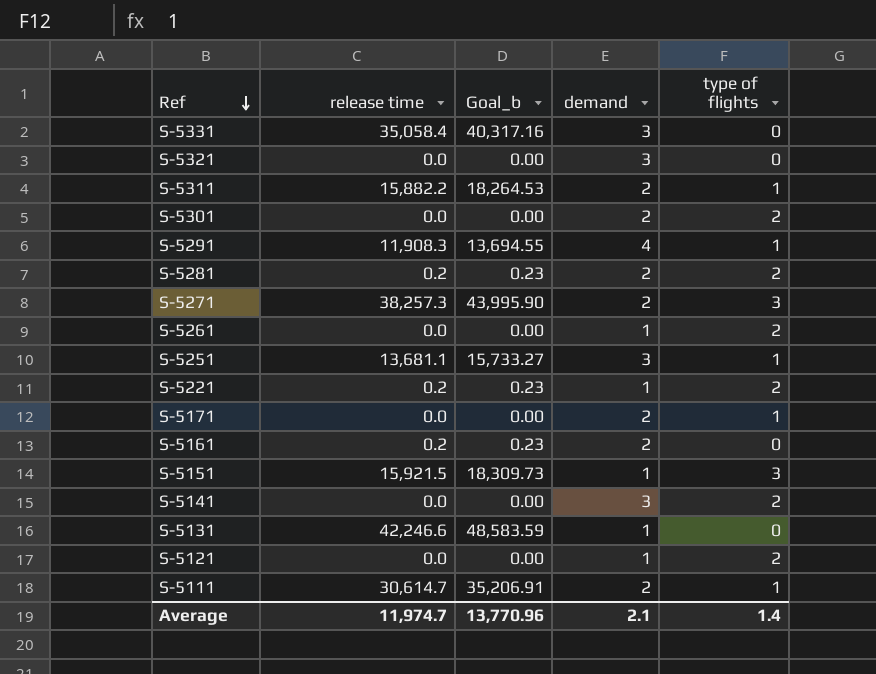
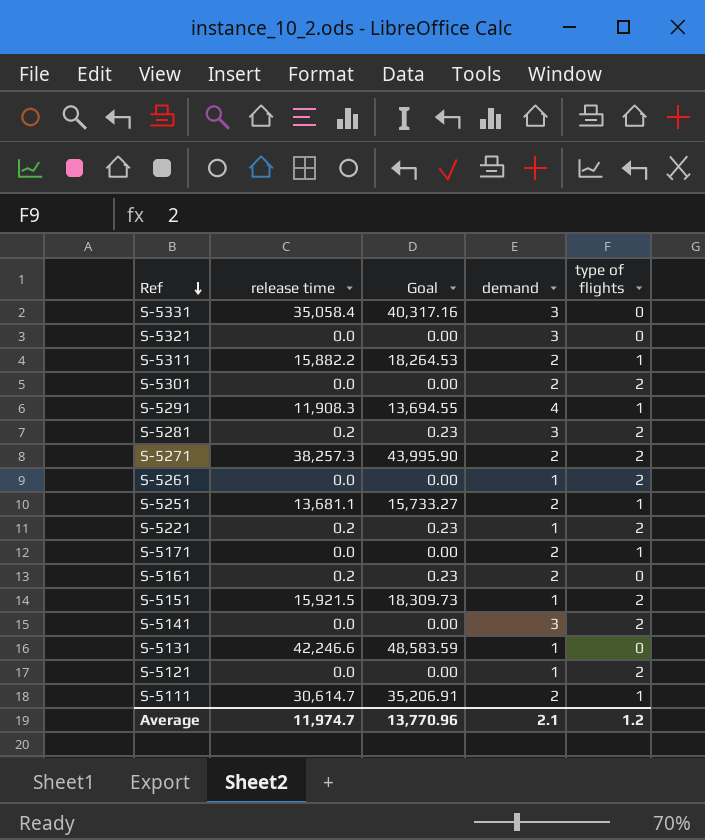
column name: Goal_b -> Goal
S-5281 | demand: 2 -> 3
S-5271 | type of flights: 3 -> 2
S-5251 | demand: 3 -> 2
S-5151 | type of flights: 3 -> 2
Average | type of flights: 1.4 -> 1.2

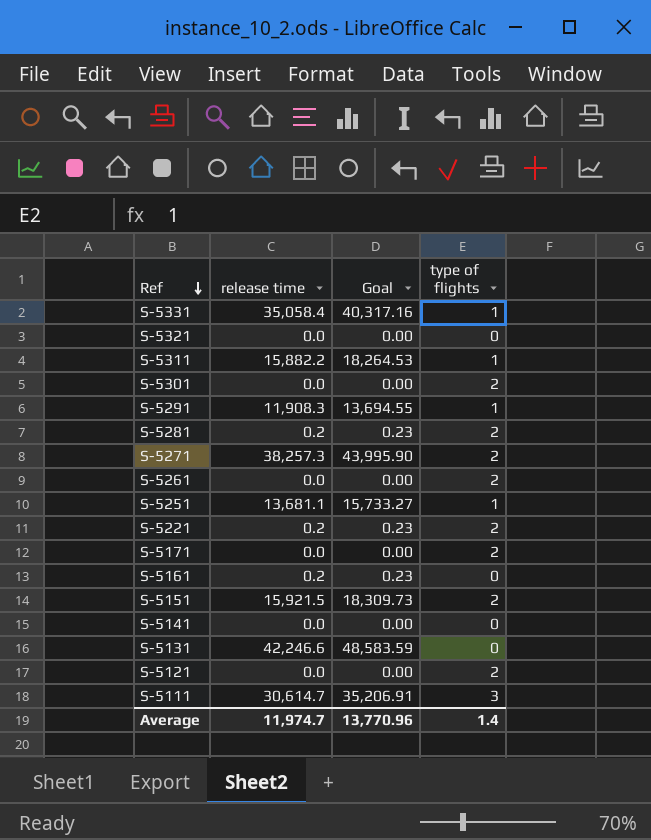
column demand | position: 4 -> none
S-5331 | type of flights: 0 -> 1
S-5171 | type of flights: 1 -> 2
S-5141 | type of flights: 2 -> 0
S-5111 | type of flights: 1 -> 3
Average | type of flights: 1.2 -> 1.4

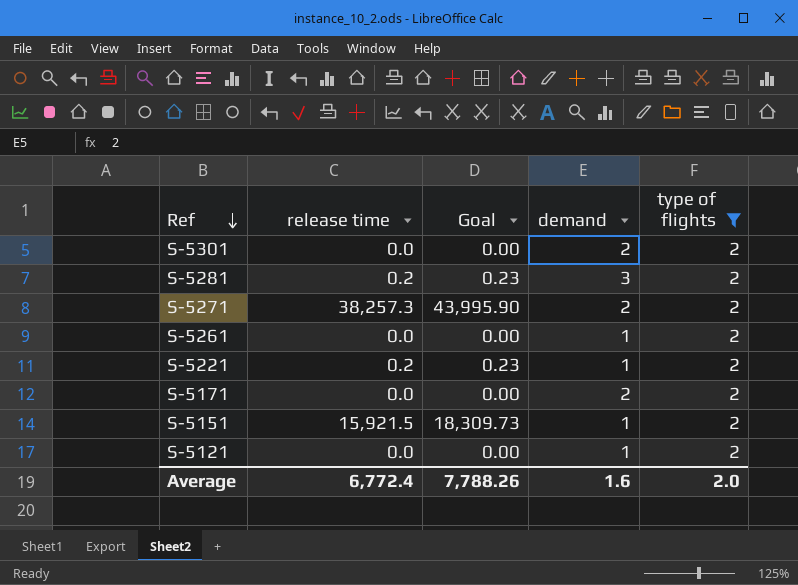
filter: none -> type of flights = 2
column demand | position: none -> 4
Average | release time: 11,974.7 -> 6,772.4
Average | Goal: 13,770.96 -> 7,788.26
Average | type of flights: 1.4 -> 2.0

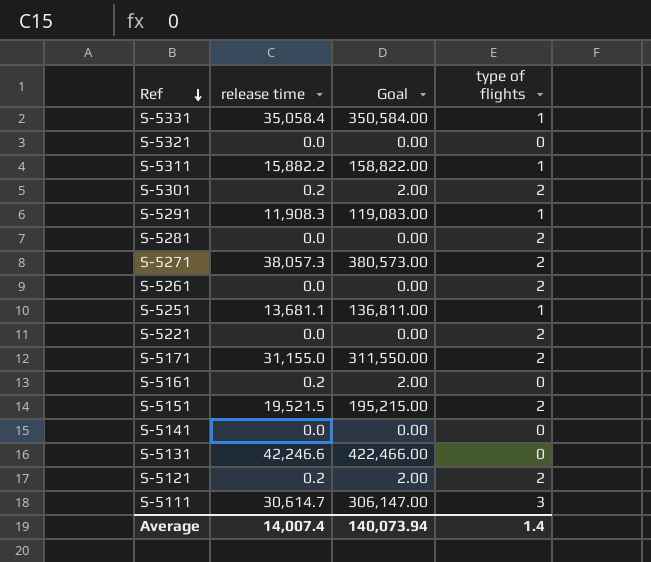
filter: type of flights = 2 -> none
column demand | position: 4 -> none
column Goal | formula: [release time] * 1.15 -> [release time] * 10
S-5301 | release time: 0.0 -> 0.2
S-5281 | release time: 0.2 -> 0.0
S-5271 | release time: 38,257.3 -> 38,057.3
S-5221 | release time: 0.2 -> 0.0
S-5171 | release time: 0.0 -> 31,155.0
S-5151 | release time: 15,921.5 -> 19,521.5
S-5121 | release time: 0.0 -> 0.2
Average | release time: 6,772.4 -> 14,007.4
Average | Goal: 7,788.26 -> 140,073.94
Average | type of flights: 2.0 -> 1.4

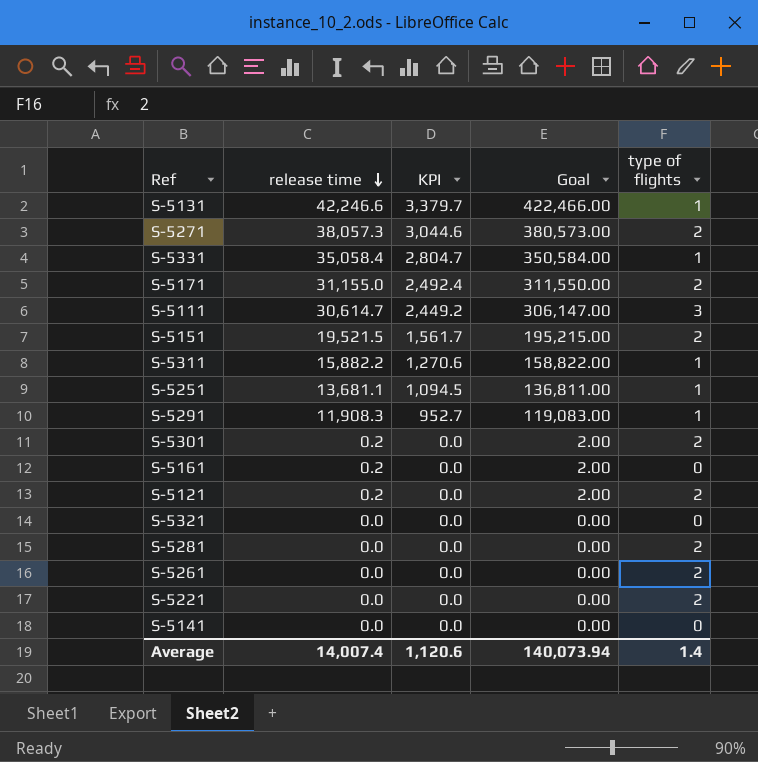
row order: Ref descending -> release time descending
column KPI | formula: none -> [release time] * 0.08
S-5131 | type of flights: 0 -> 1

